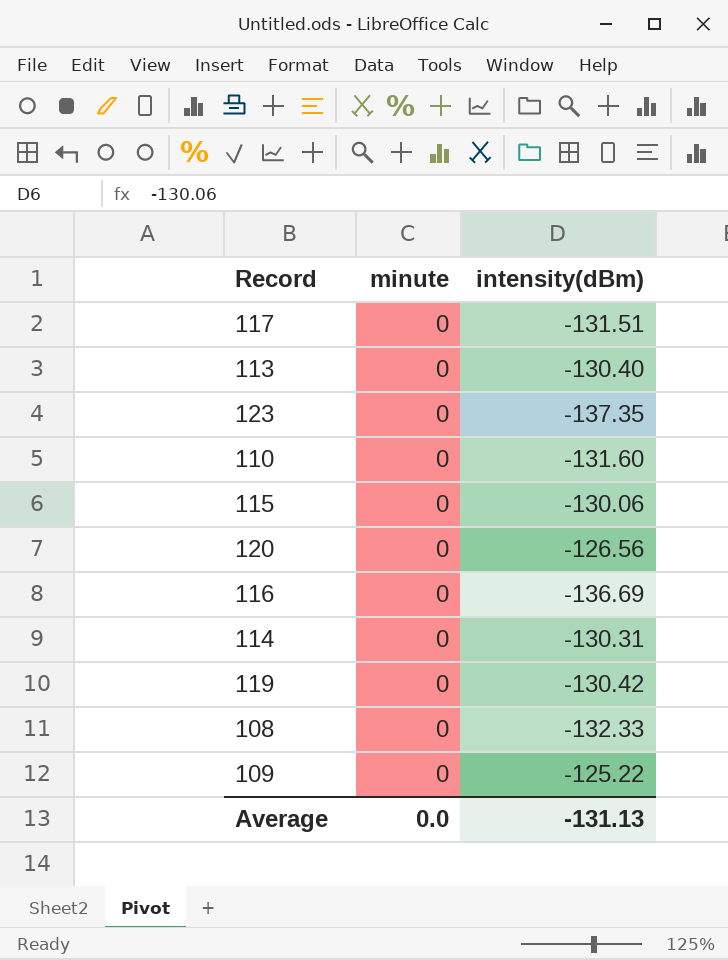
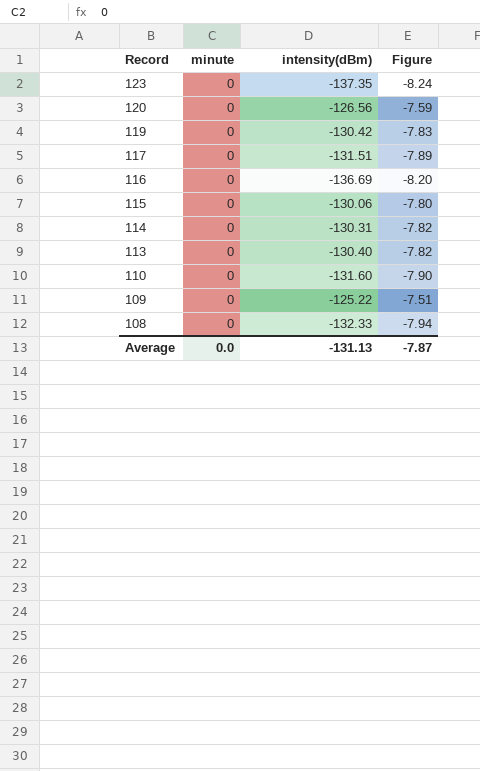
row order: none -> Record descending
column Figure | formula: none -> [intensity(dBm)] * 0.06

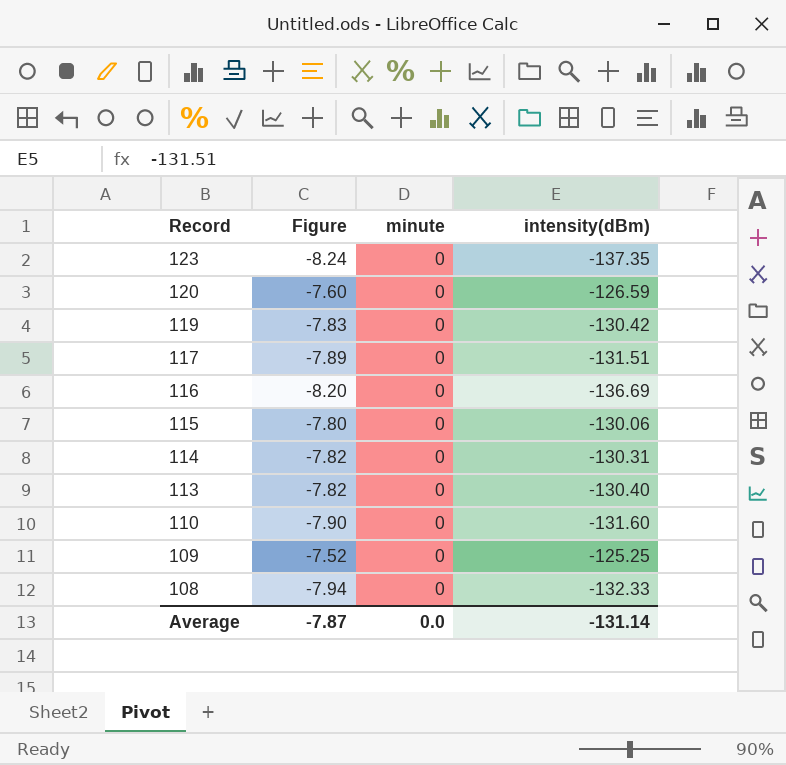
column Figure | position: 4 -> 2
120 | Figure: -7.59 -> -7.60
120 | intensity(dBm): -126.56 -> -126.59
109 | Figure: -7.51 -> -7.52
109 | intensity(dBm): -125.22 -> -125.25
Average | intensity(dBm): -131.13 -> -131.14

